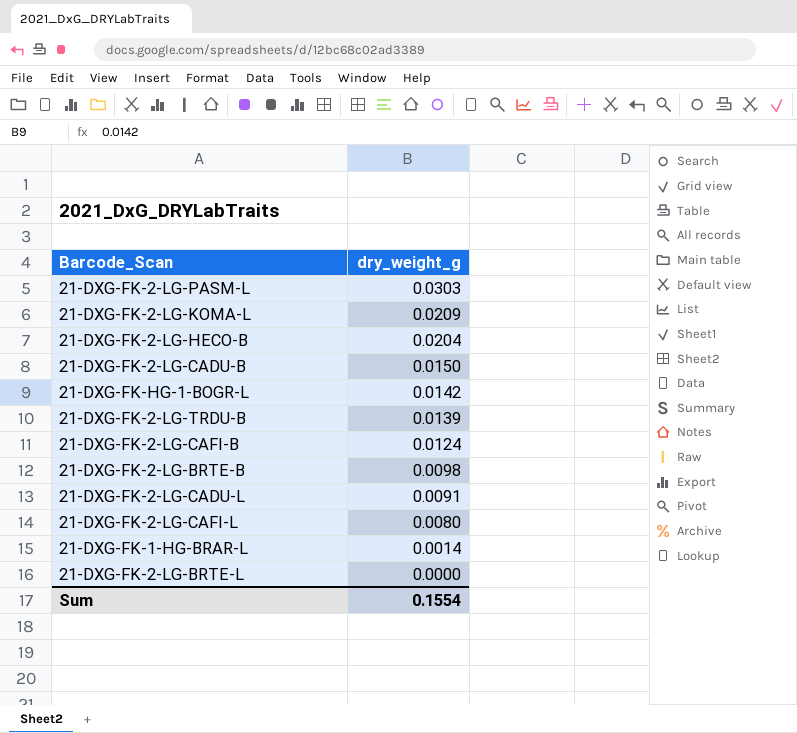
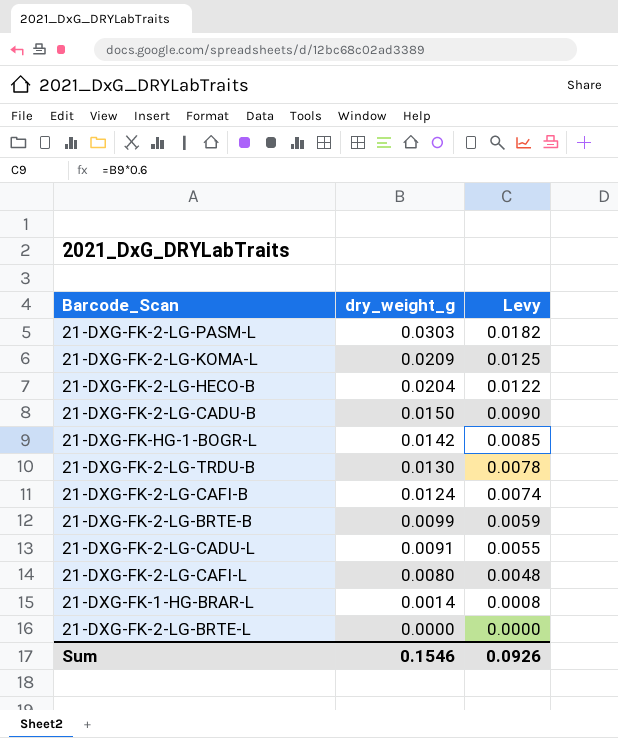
column Levy | formula: none -> [dry_weight_g] * 0.6
21-DXG-FK-2-LG-TRDU-B | dry_weight_g: 0.0139 -> 0.0130
21-DXG-FK-2-LG-BRTE-B | dry_weight_g: 0.0098 -> 0.0099
Sum | dry_weight_g: 0.1554 -> 0.1546

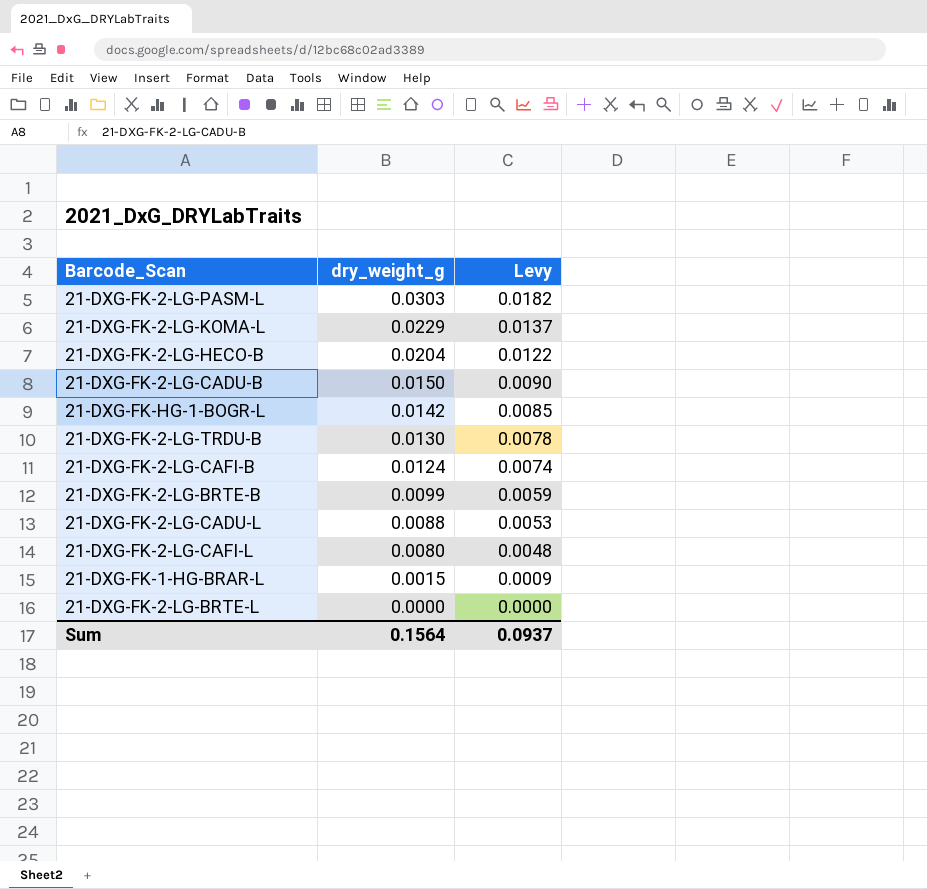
21-DXG-FK-2-LG-KOMA-L | dry_weight_g: 0.0209 -> 0.0229
21-DXG-FK-2-LG-KOMA-L | Levy: 0.0125 -> 0.0137
21-DXG-FK-2-LG-CADU-L | dry_weight_g: 0.0091 -> 0.0088
21-DXG-FK-2-LG-CADU-L | Levy: 0.0055 -> 0.0053
21-DXG-FK-1-HG-BRAR-L | dry_weight_g: 0.0014 -> 0.0015
21-DXG-FK-1-HG-BRAR-L | Levy: 0.0008 -> 0.0009
Sum | dry_weight_g: 0.1546 -> 0.1564
Sum | Levy: 0.0926 -> 0.0937

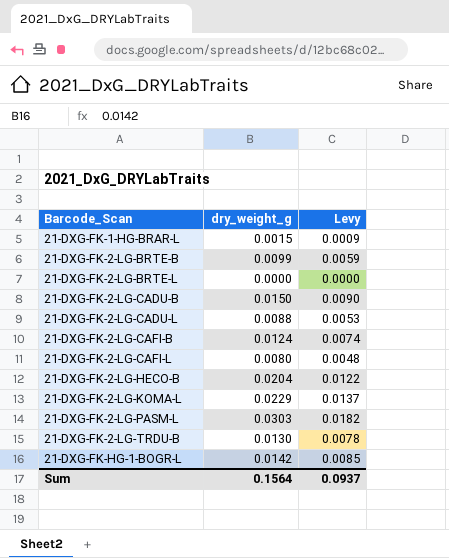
row order: dry_weight_g descending -> Barcode_Scan ascending

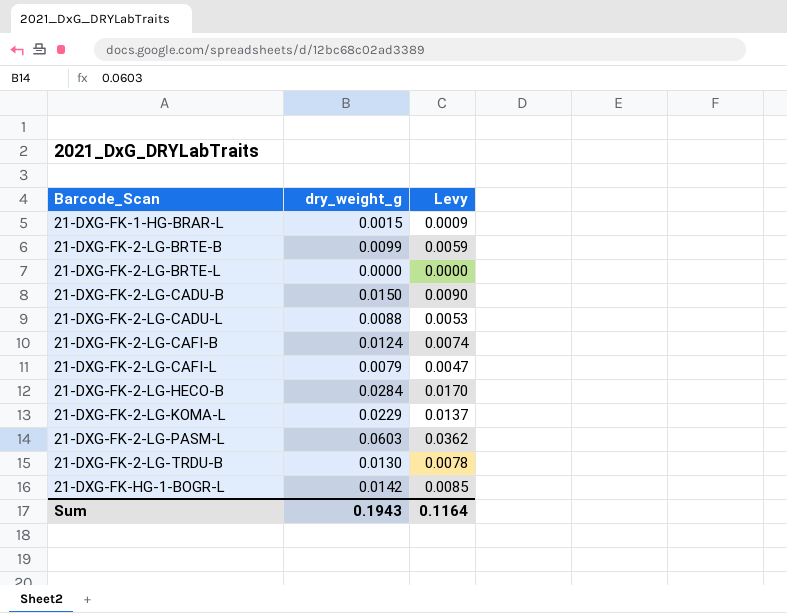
21-DXG-FK-2-LG-CAFI-L | dry_weight_g: 0.0080 -> 0.0079
21-DXG-FK-2-LG-CAFI-L | Levy: 0.0048 -> 0.0047
21-DXG-FK-2-LG-HECO-B | dry_weight_g: 0.0204 -> 0.0284
21-DXG-FK-2-LG-HECO-B | Levy: 0.0122 -> 0.0170
21-DXG-FK-2-LG-PASM-L | dry_weight_g: 0.0303 -> 0.0603
21-DXG-FK-2-LG-PASM-L | Levy: 0.0182 -> 0.0362
Sum | dry_weight_g: 0.1564 -> 0.1943
Sum | Levy: 0.0937 -> 0.1164

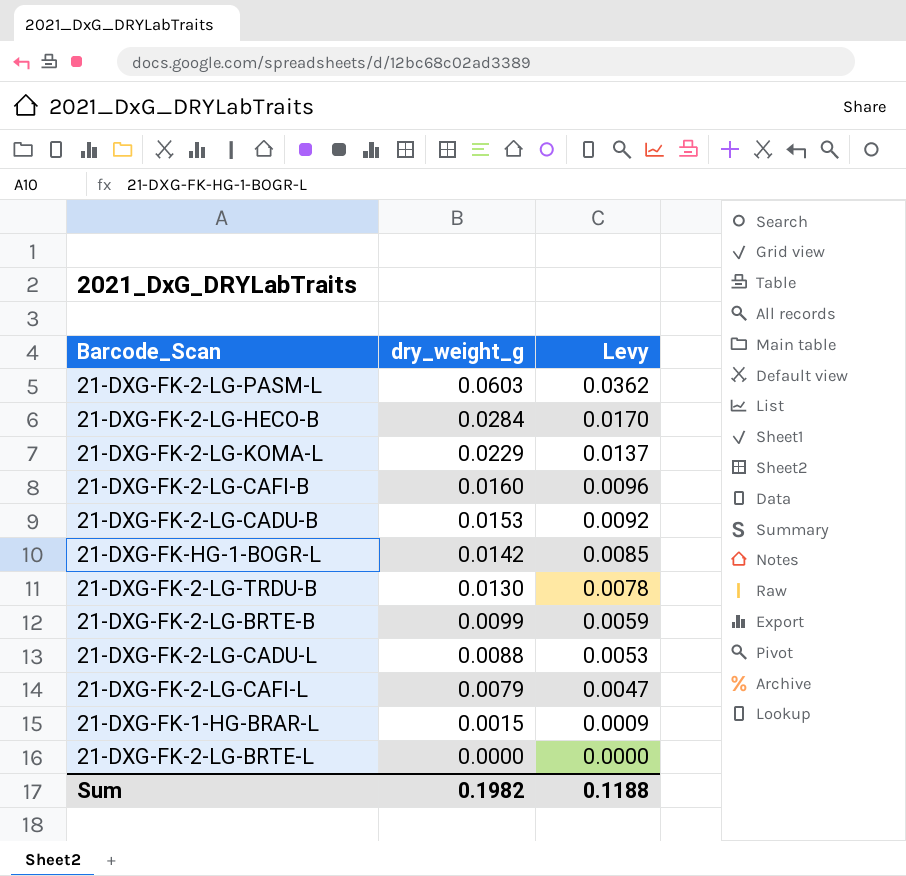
row order: Barcode_Scan ascending -> dry_weight_g descending
21-DXG-FK-2-LG-CAFI-B | dry_weight_g: 0.0124 -> 0.0160
21-DXG-FK-2-LG-CAFI-B | Levy: 0.0074 -> 0.0096
21-DXG-FK-2-LG-CADU-B | dry_weight_g: 0.0150 -> 0.0153
21-DXG-FK-2-LG-CADU-B | Levy: 0.0090 -> 0.0092
Sum | dry_weight_g: 0.1943 -> 0.1982
Sum | Levy: 0.1164 -> 0.1188

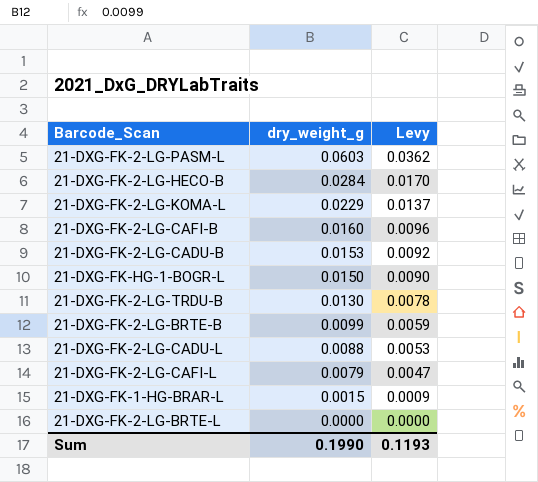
21-DXG-FK-HG-1-BOGR-L | dry_weight_g: 0.0142 -> 0.0150
21-DXG-FK-HG-1-BOGR-L | Levy: 0.0085 -> 0.0090
Sum | dry_weight_g: 0.1982 -> 0.1990
Sum | Levy: 0.1188 -> 0.1193

